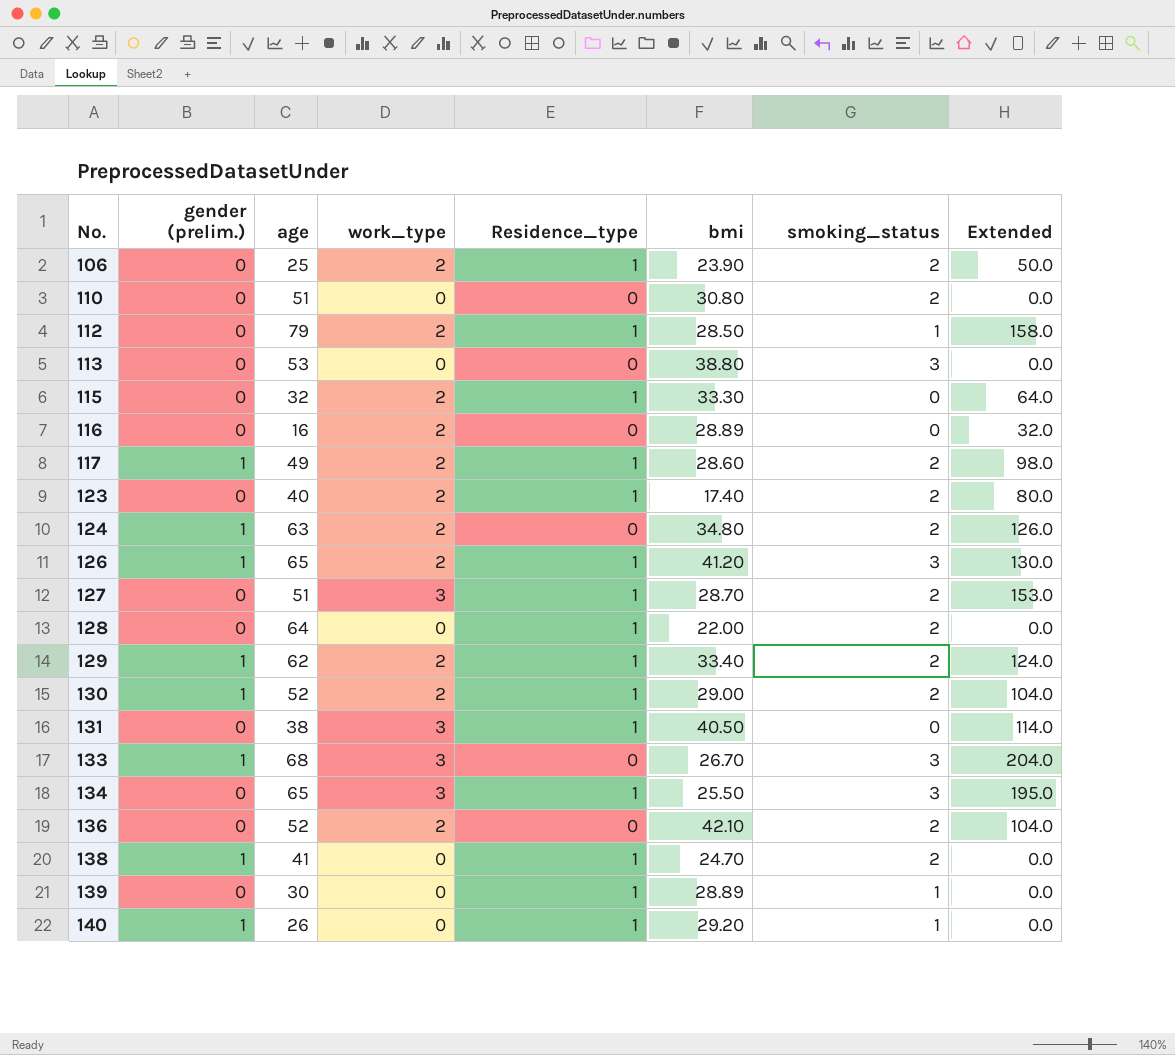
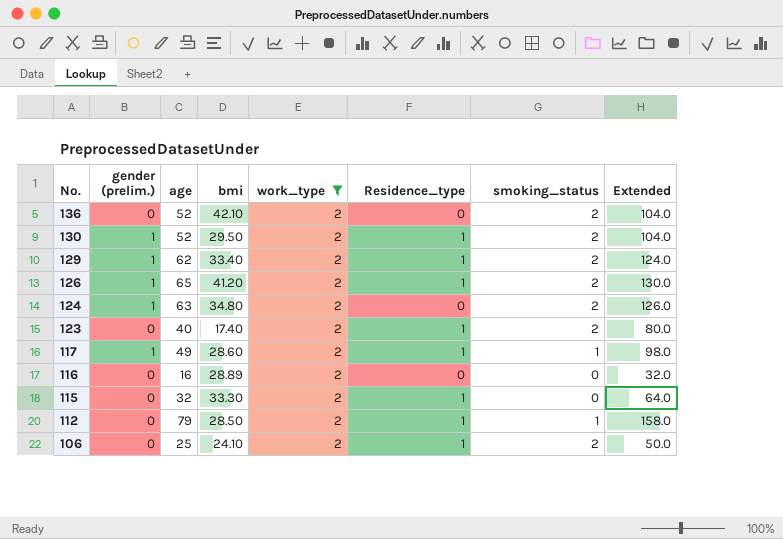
filter: none -> work_type = 2
row order: No. ascending -> No. descending
column bmi | position: 6 -> 4
130 | bmi: 29.00 -> 29.50
126 | smoking_status: 3 -> 2
117 | smoking_status: 2 -> 1
106 | bmi: 23.90 -> 24.10

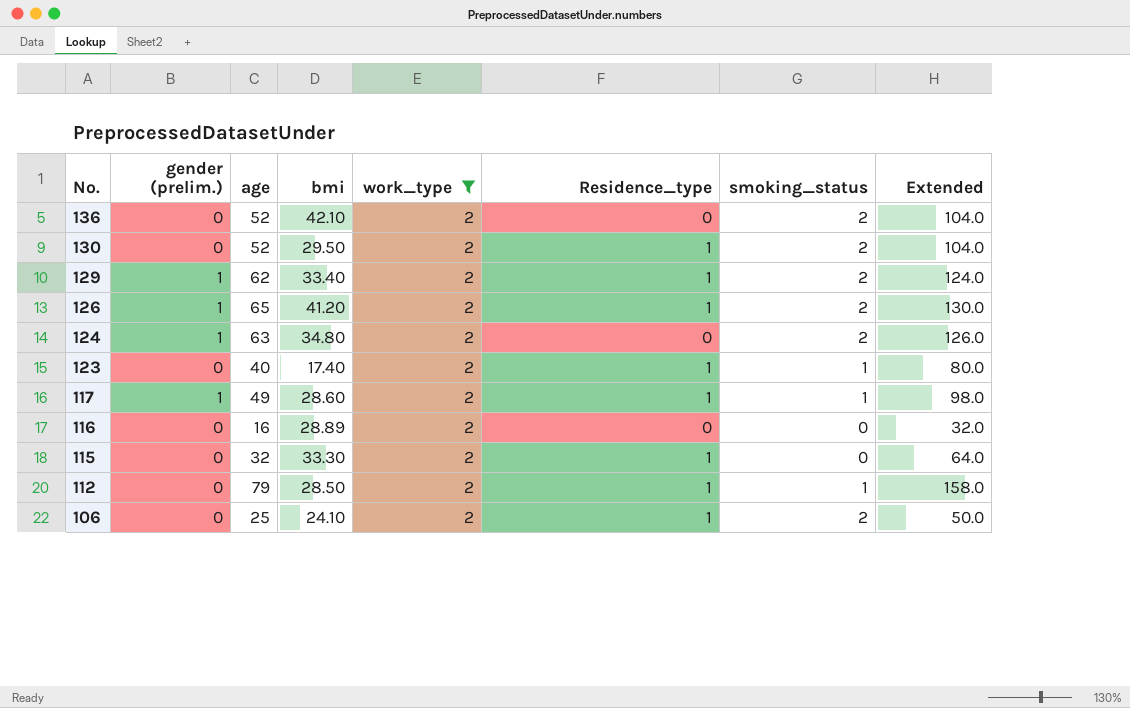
130 | gender (prelim.): 1 -> 0
123 | smoking_status: 2 -> 1

